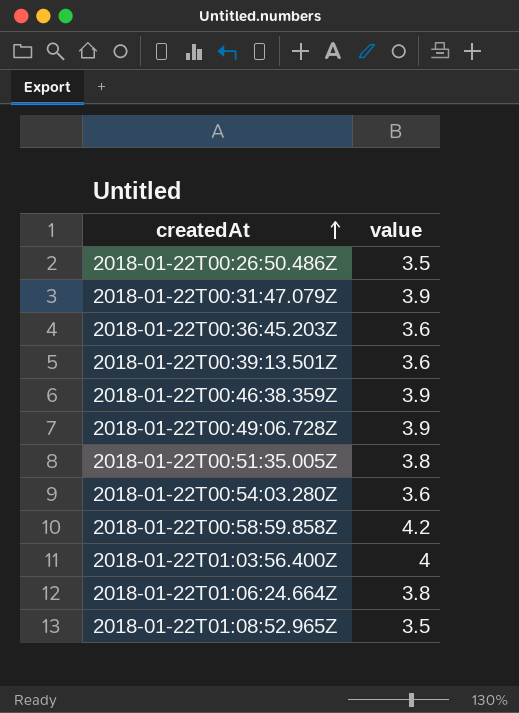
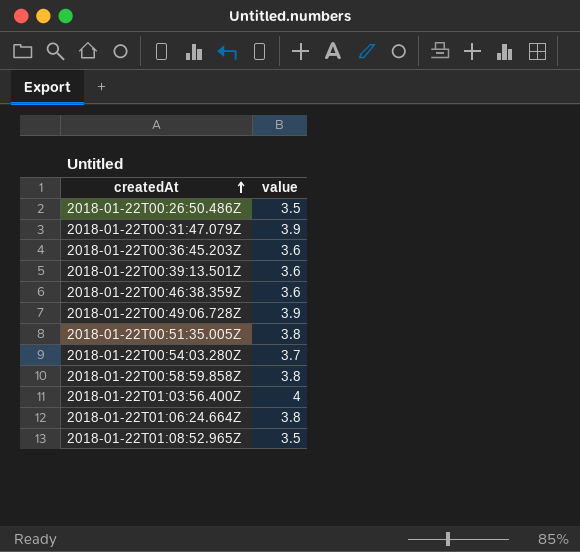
2018-01-22T00:46:38.359Z | value: 3.9 -> 3.6
2018-01-22T00:54:03.280Z | value: 3.6 -> 3.7
2018-01-22T00:58:59.858Z | value: 4.2 -> 3.8

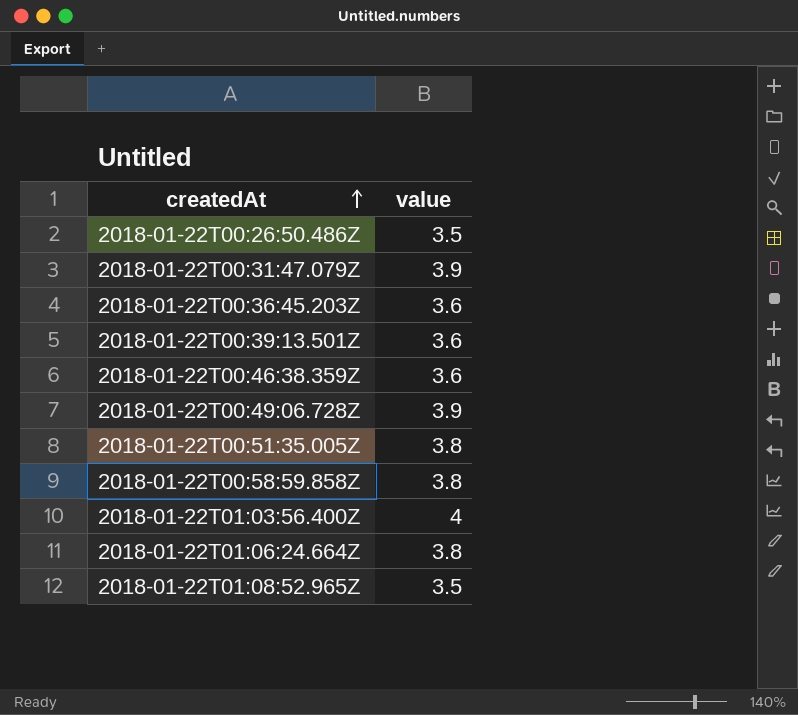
row 2018-01-22T00:54:03.280Z: 3.7 -> none

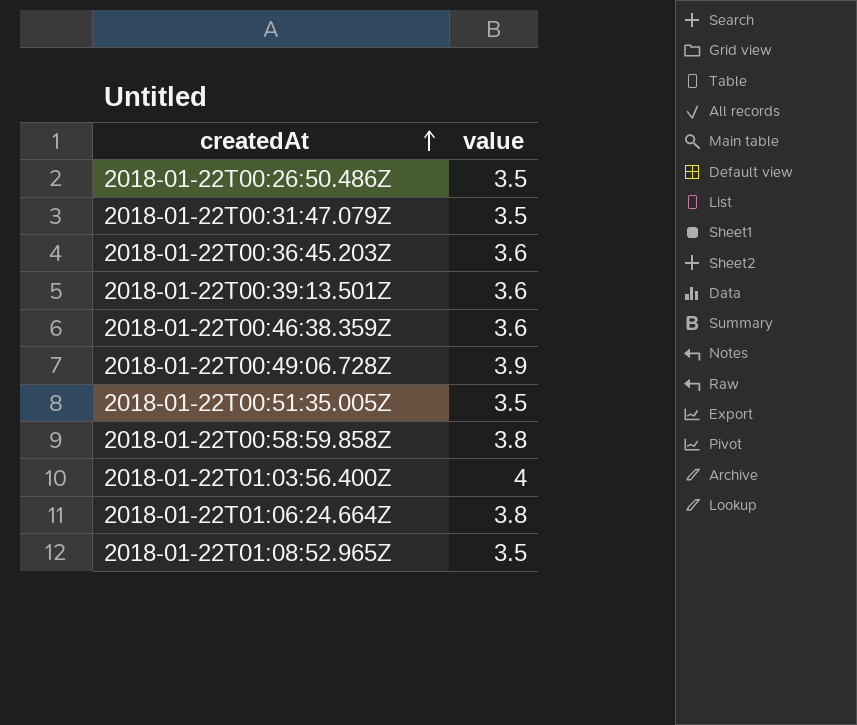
2018-01-22T00:31:47.079Z | value: 3.9 -> 3.5
2018-01-22T00:51:35.005Z | value: 3.8 -> 3.5

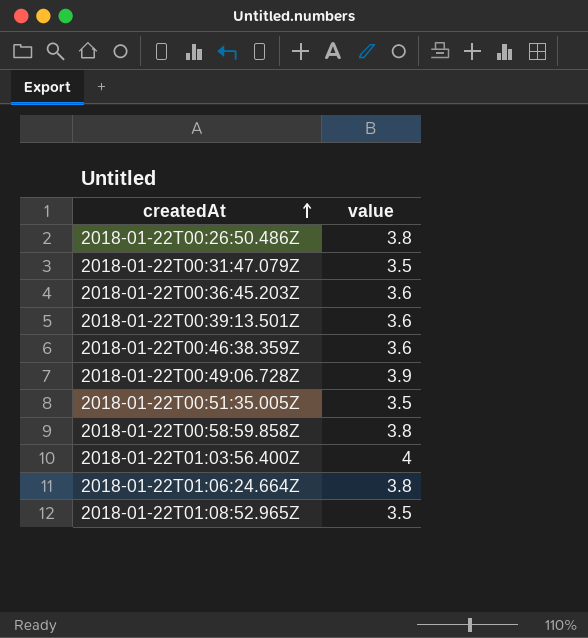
2018-01-22T00:26:50.486Z | value: 3.5 -> 3.8

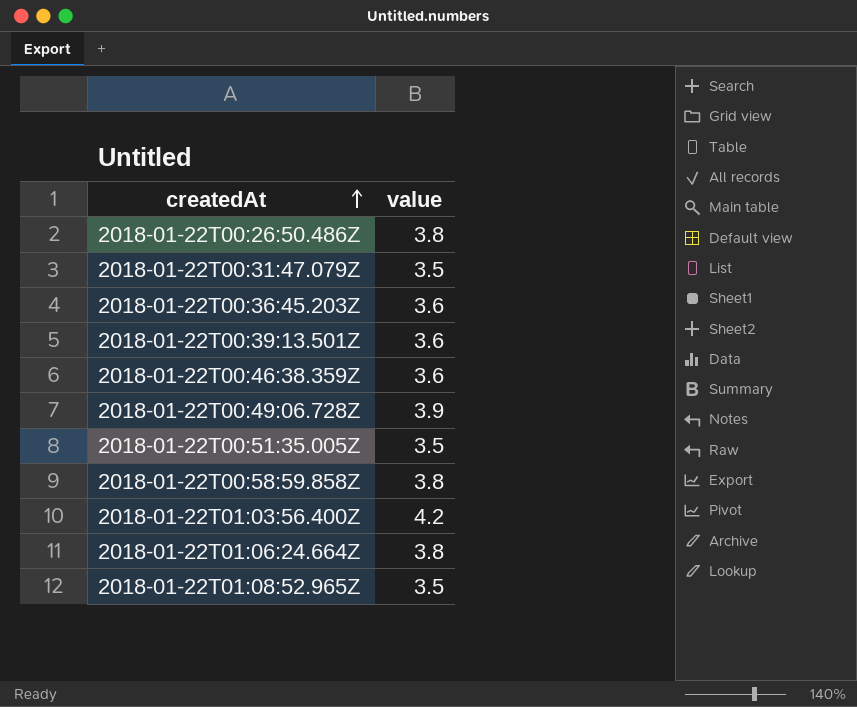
2018-01-22T01:03:56.400Z | value: 4 -> 4.2

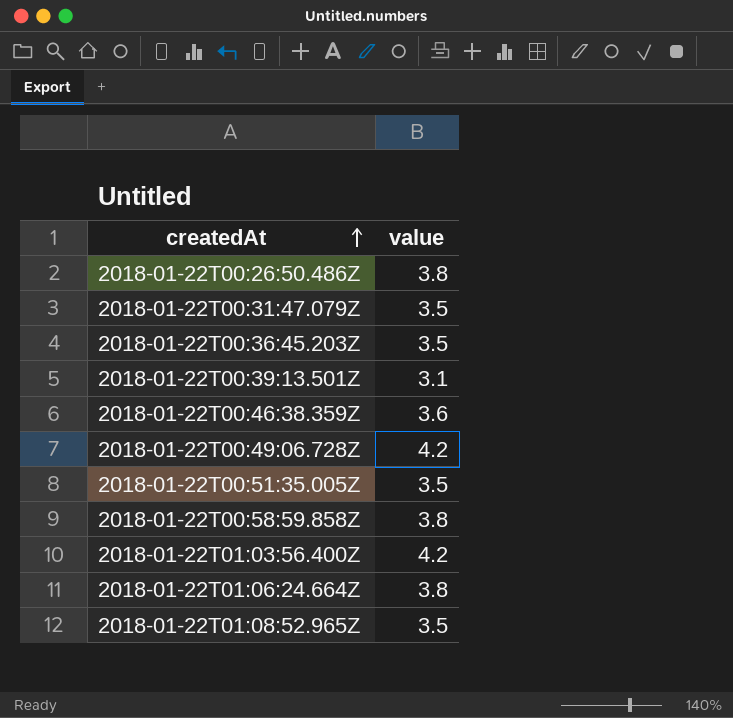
2018-01-22T00:36:45.203Z | value: 3.6 -> 3.5
2018-01-22T00:39:13.501Z | value: 3.6 -> 3.1
2018-01-22T00:49:06.728Z | value: 3.9 -> 4.2

